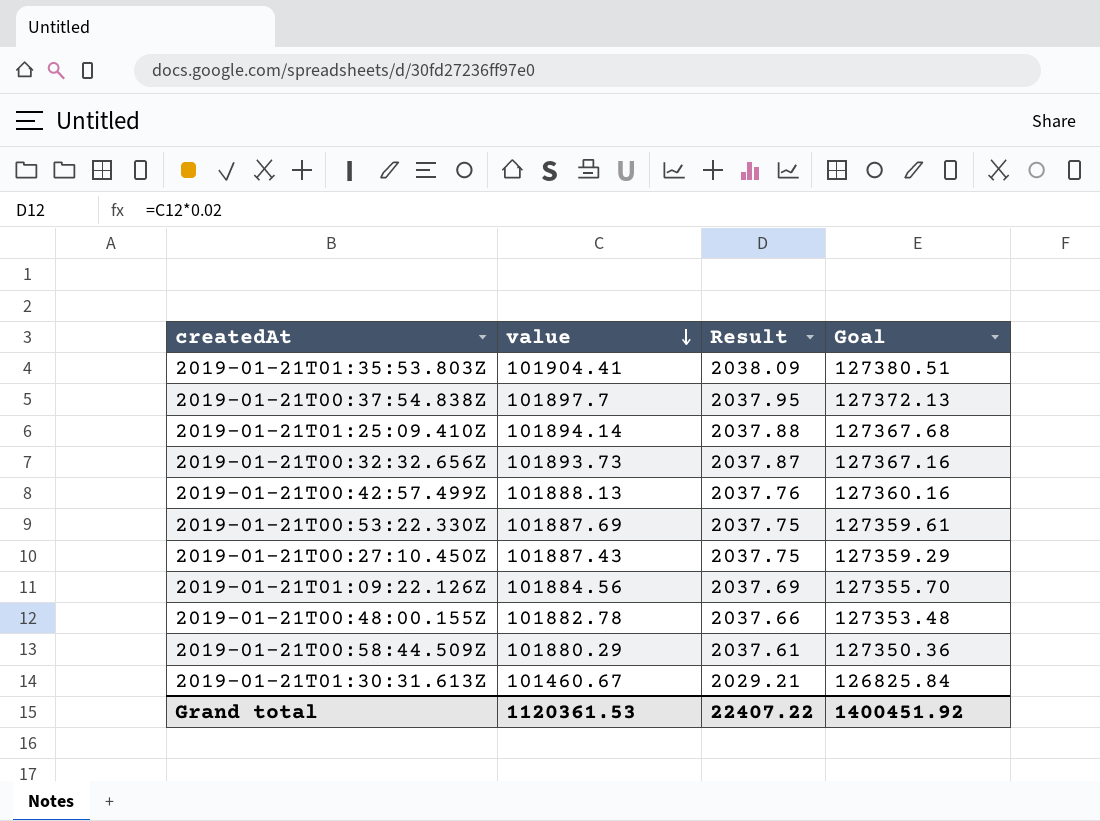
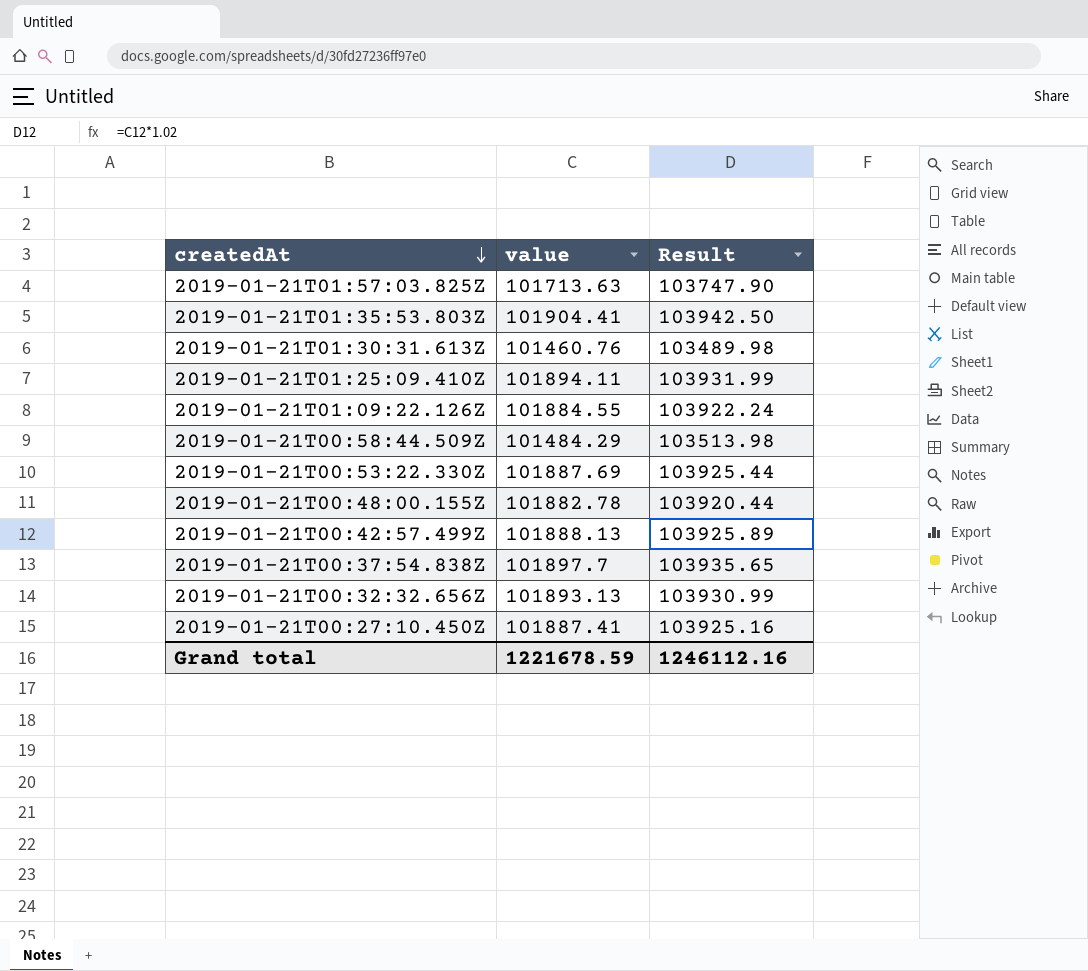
row order: value descending -> createdAt descending
column Goal | formula: [value] * 1.25 -> none
column Result | formula: [value] * 0.02 -> [value] * 1.02
row 2019-01-21T01:57:03.825Z: none -> 101713.63 | 103747.90
2019-01-21T01:30:31.613Z | value: 101460.67 -> 101460.76
2019-01-21T01:25:09.410Z | value: 101894.14 -> 101894.11
2019-01-21T01:09:22.126Z | value: 101884.56 -> 101884.55
2019-01-21T00:58:44.509Z | value: 101880.29 -> 101484.29
2019-01-21T00:32:32.656Z | value: 101893.73 -> 101893.13
2019-01-21T00:27:10.450Z | value: 101887.43 -> 101887.41
Grand total | value: 1120361.53 -> 1221678.59
Grand total | Result: 22407.22 -> 1246112.16

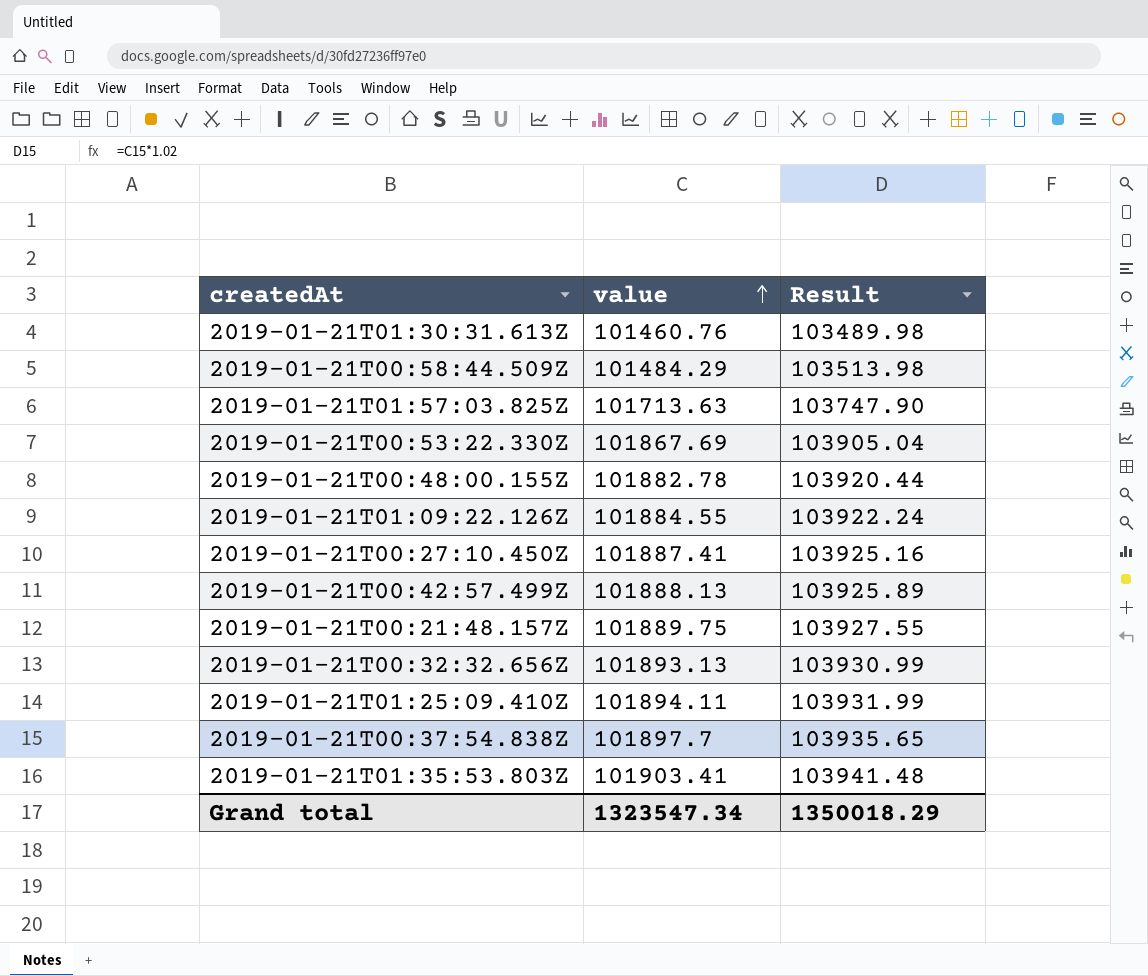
row order: createdAt descending -> value ascending
2019-01-21T00:53:22.330Z | value: 101887.69 -> 101867.69
2019-01-21T00:53:22.330Z | Result: 103925.44 -> 103905.04
row 2019-01-21T00:21:48.157Z: none -> 101889.75 | 103927.55
2019-01-21T01:35:53.803Z | value: 101904.41 -> 101903.41
2019-01-21T01:35:53.803Z | Result: 103942.50 -> 103941.48
Grand total | value: 1221678.59 -> 1323547.34
Grand total | Result: 1246112.16 -> 1350018.29

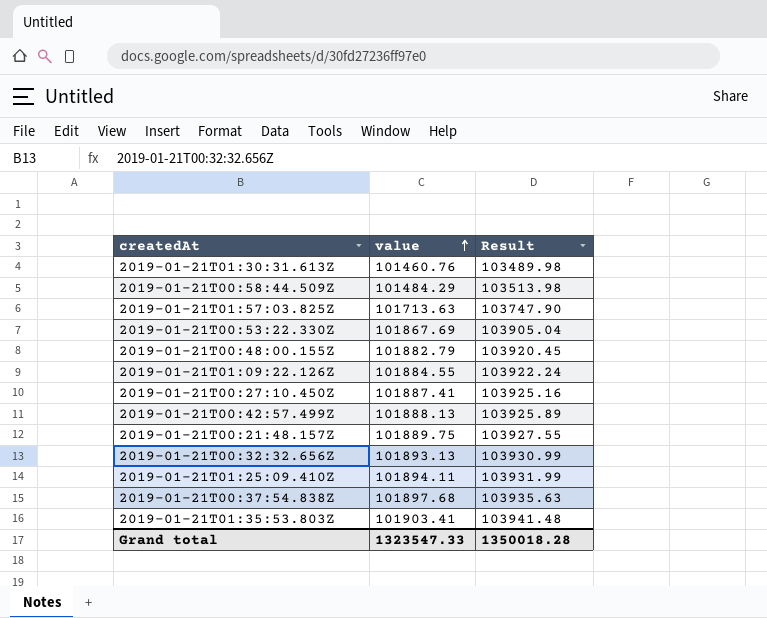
2019-01-21T00:48:00.155Z | value: 101882.78 -> 101882.79
2019-01-21T00:48:00.155Z | Result: 103920.44 -> 103920.45
2019-01-21T00:37:54.838Z | value: 101897.7 -> 101897.68
2019-01-21T00:37:54.838Z | Result: 103935.65 -> 103935.63
Grand total | value: 1323547.34 -> 1323547.33
Grand total | Result: 1350018.29 -> 1350018.28

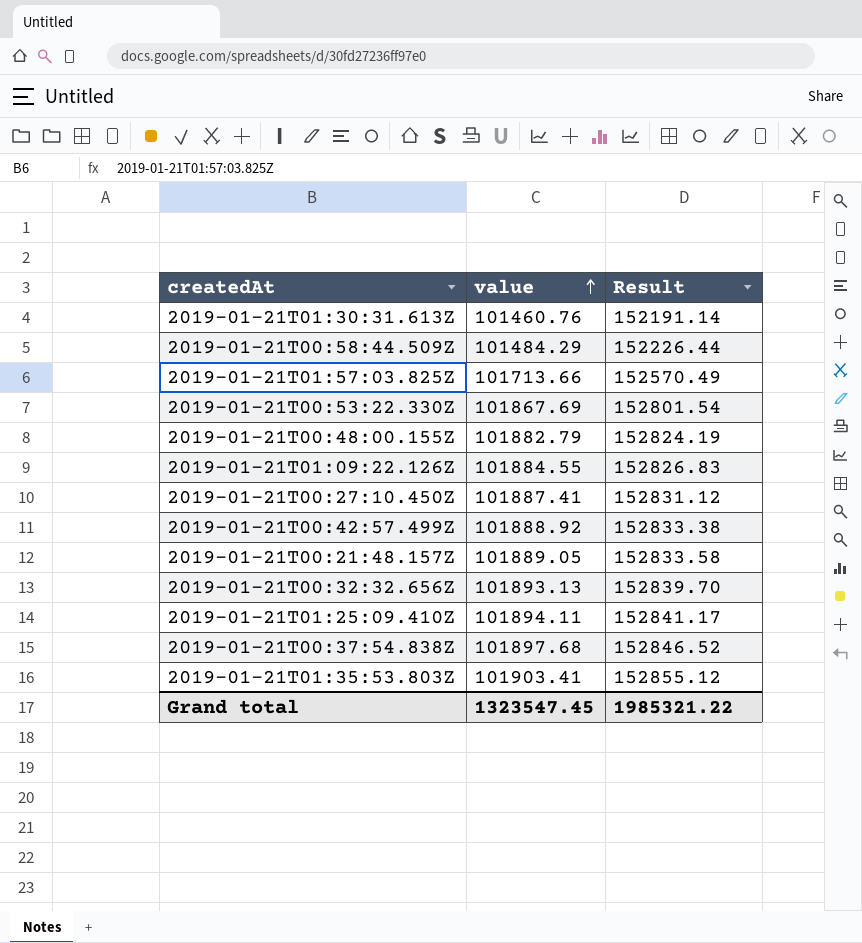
column Result | formula: [value] * 1.02 -> [value] * 1.5
2019-01-21T01:57:03.825Z | value: 101713.63 -> 101713.66
2019-01-21T00:42:57.499Z | value: 101888.13 -> 101888.92
2019-01-21T00:21:48.157Z | value: 101889.75 -> 101889.05
Grand total | value: 1323547.33 -> 1323547.45
Grand total | Result: 1350018.28 -> 1985321.22

